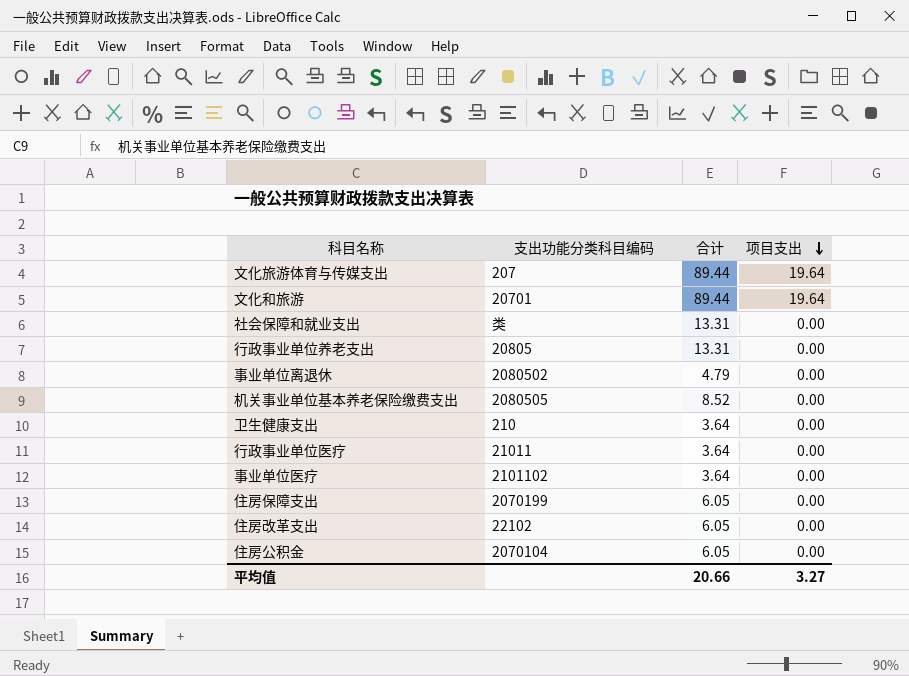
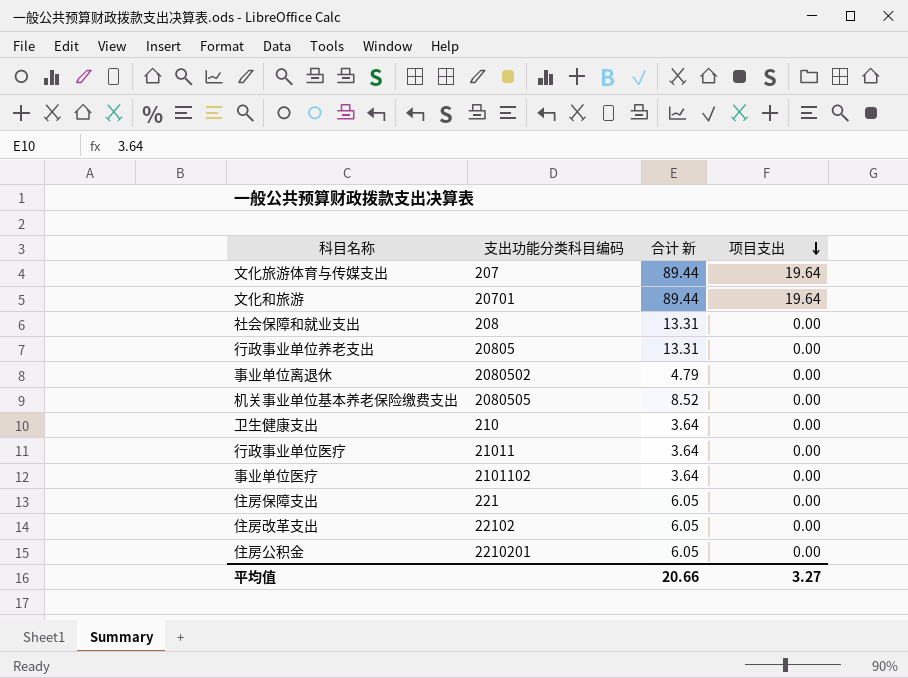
column name: 合计 -> 合计 新
社会保障和就业支出 | 支出功能分类科目编码: 类 -> 208
住房保障支出 | 支出功能分类科目编码: 2070199 -> 221
住房公积金 | 支出功能分类科目编码: 2070104 -> 2210201

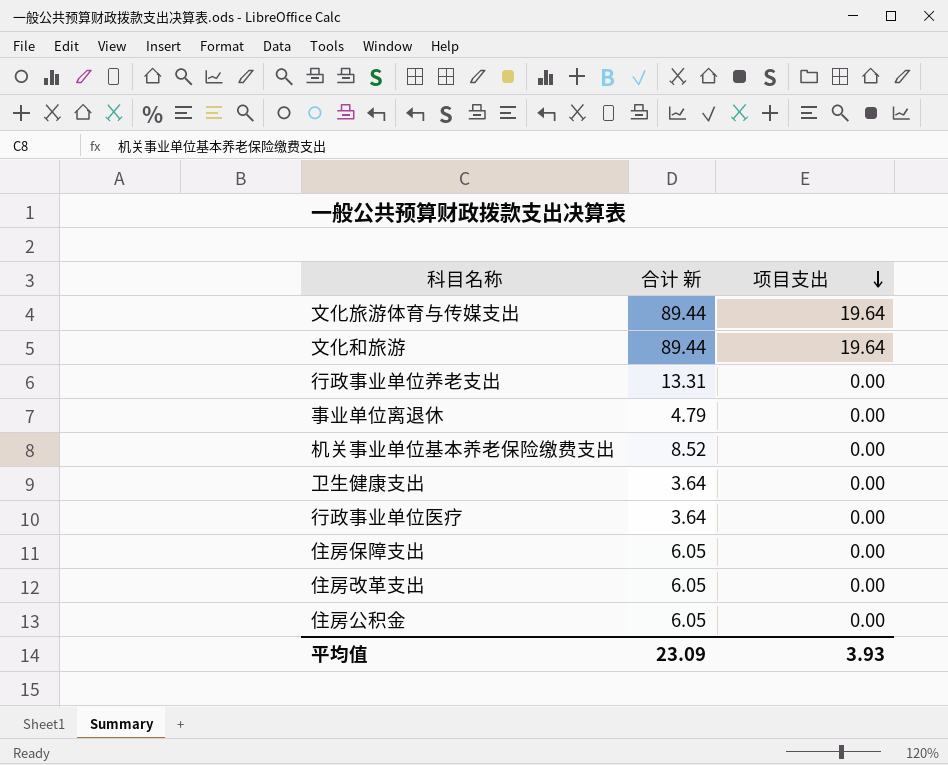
column 支出功能分类科目编码 | position: 2 -> none
row 社会保障和就业支出: 208 | 13.31 | 0.00 -> none
row 事业单位医疗: 2101102 | 3.64 | 0.00 -> none
平均值 | 合计 新: 20.66 -> 23.09
平均值 | 项目支出: 3.27 -> 3.93

